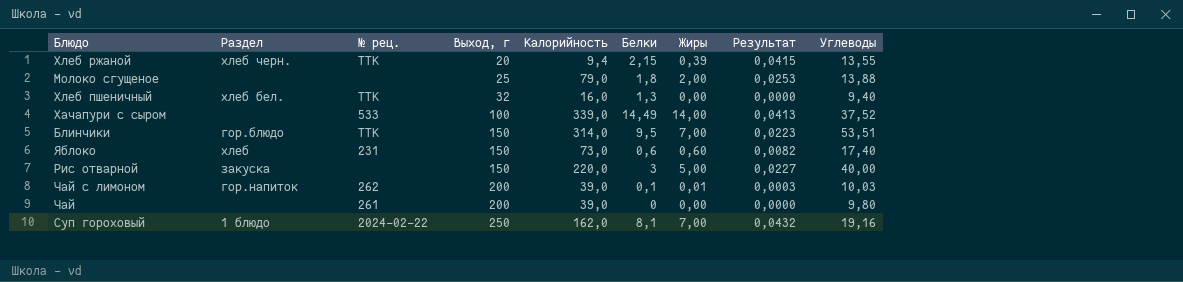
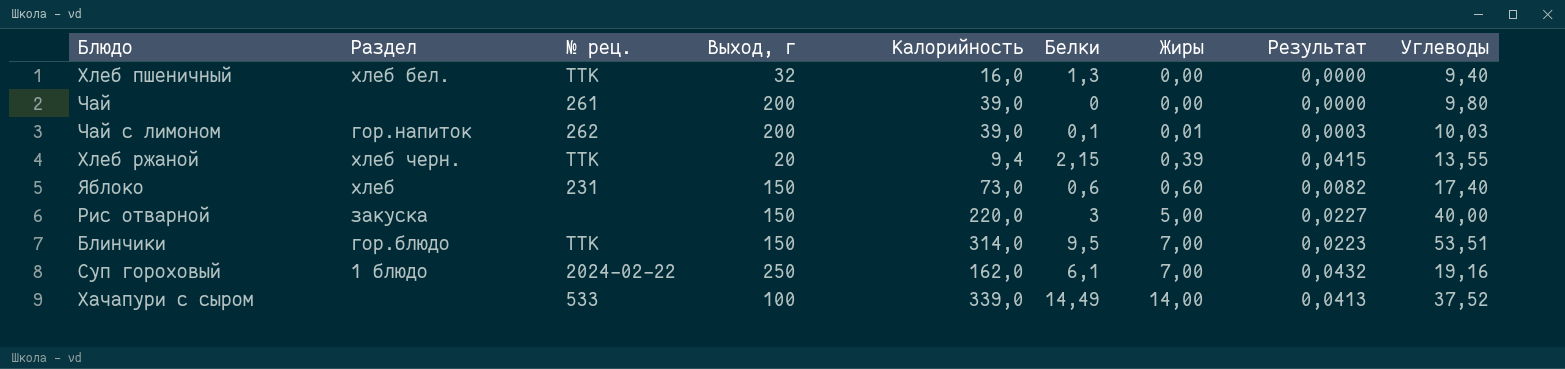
row order: Выход, г ascending -> Жиры ascending
row Молоко сгущеное: none | none | 25 | 79,0 | 1,8 | 2,00 | 0,0253 | 13,88 -> none
Суп гороховый | Белки: 8,1 -> 6,1

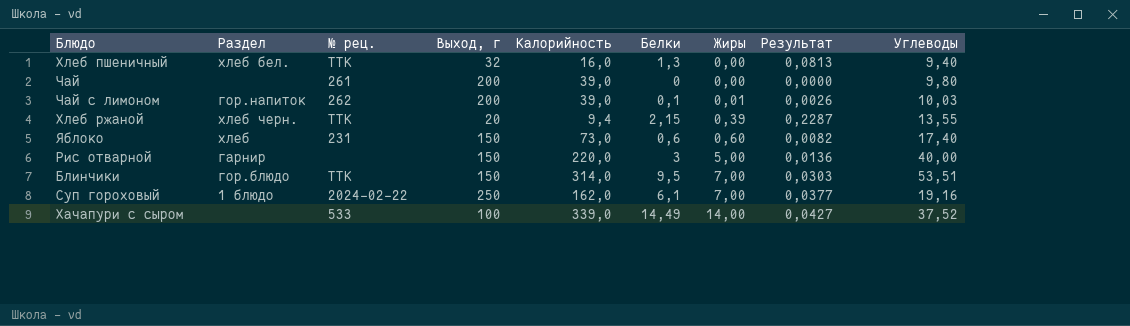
column Результат | formula: [Жиры] / [Калорийность] -> [Белки] / [Калорийность]
Рис отварной | Раздел: закуска -> гарнир

